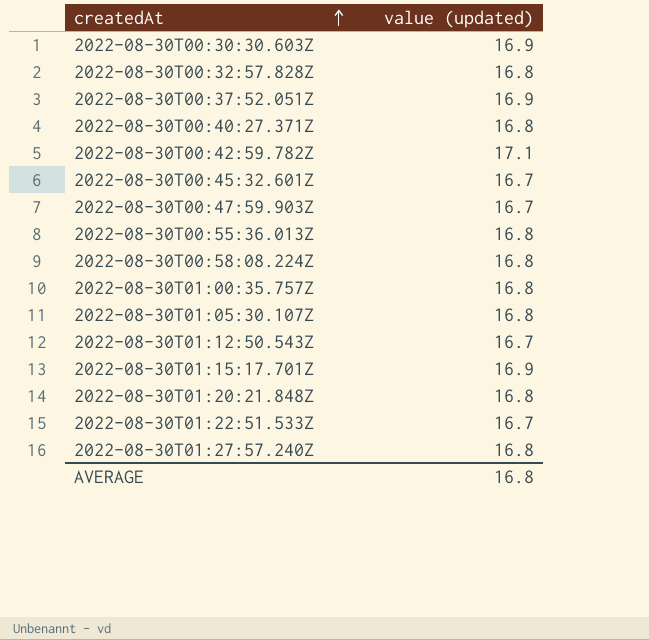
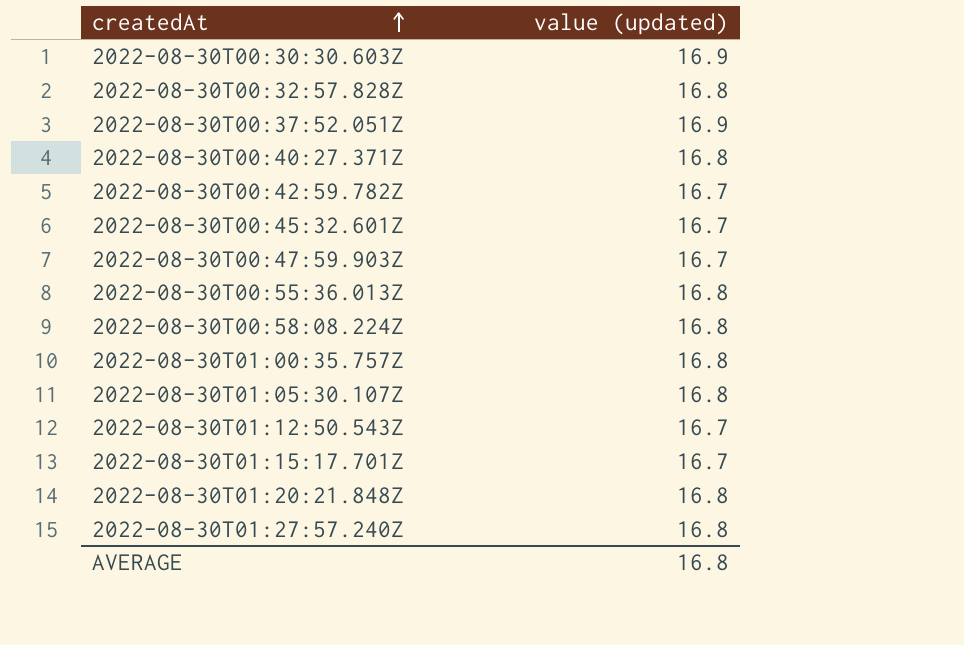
row 2022-08-30T01:22:51.533Z: 16.7 -> none
2022-08-30T00:42:59.782Z | value (updated): 17.1 -> 16.7
2022-08-30T01:15:17.701Z | value (updated): 16.9 -> 16.7

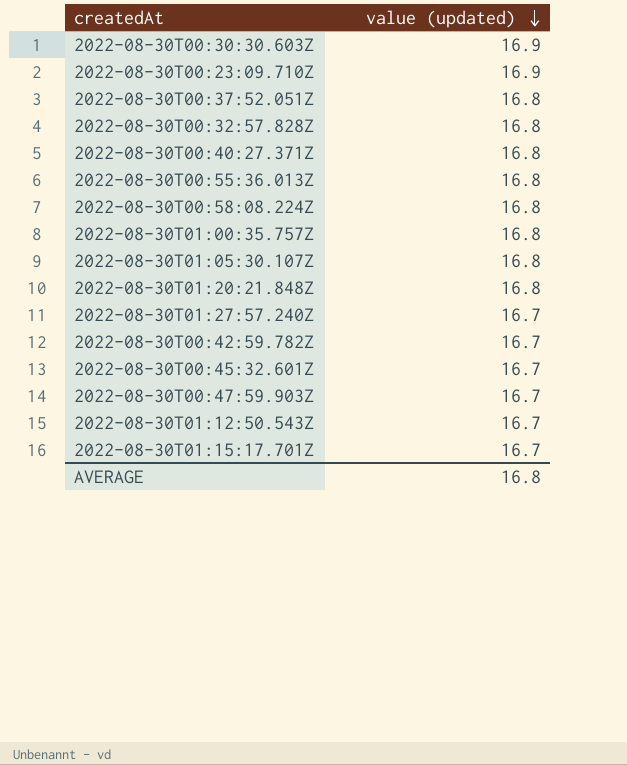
row order: createdAt ascending -> value (updated) descending
row 2022-08-30T00:23:09.710Z: none -> 16.9
2022-08-30T00:37:52.051Z | value (updated): 16.9 -> 16.8
2022-08-30T01:27:57.240Z | value (updated): 16.8 -> 16.7

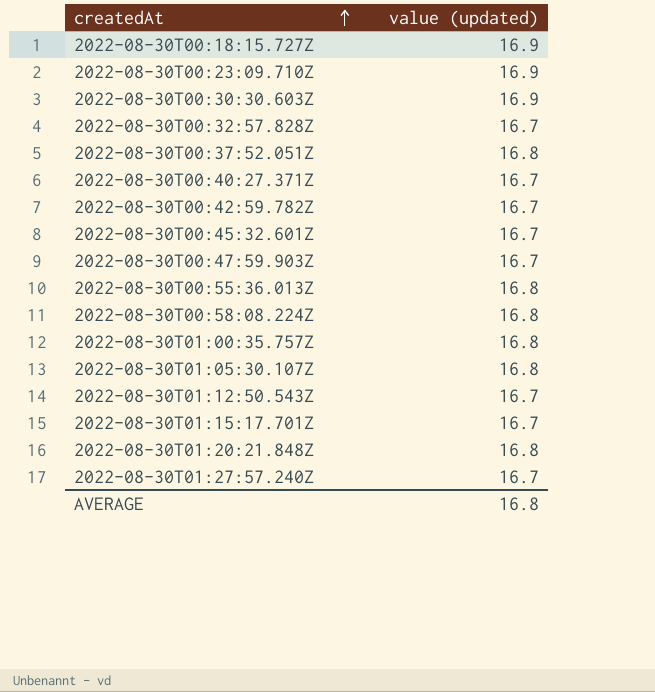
row order: value (updated) descending -> createdAt ascending
row 2022-08-30T00:18:15.727Z: none -> 16.9
2022-08-30T00:32:57.828Z | value (updated): 16.8 -> 16.7
2022-08-30T00:40:27.371Z | value (updated): 16.8 -> 16.7

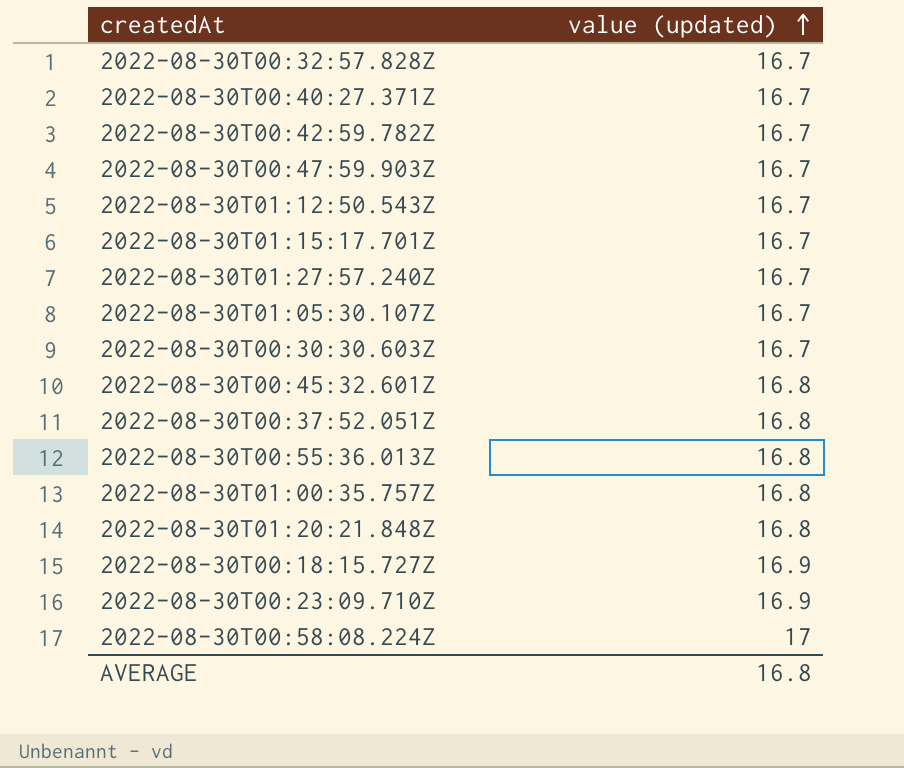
row order: createdAt ascending -> value (updated) ascending
2022-08-30T01:05:30.107Z | value (updated): 16.8 -> 16.7
2022-08-30T00:30:30.603Z | value (updated): 16.9 -> 16.7
2022-08-30T00:45:32.601Z | value (updated): 16.7 -> 16.8
2022-08-30T00:58:08.224Z | value (updated): 16.8 -> 17

